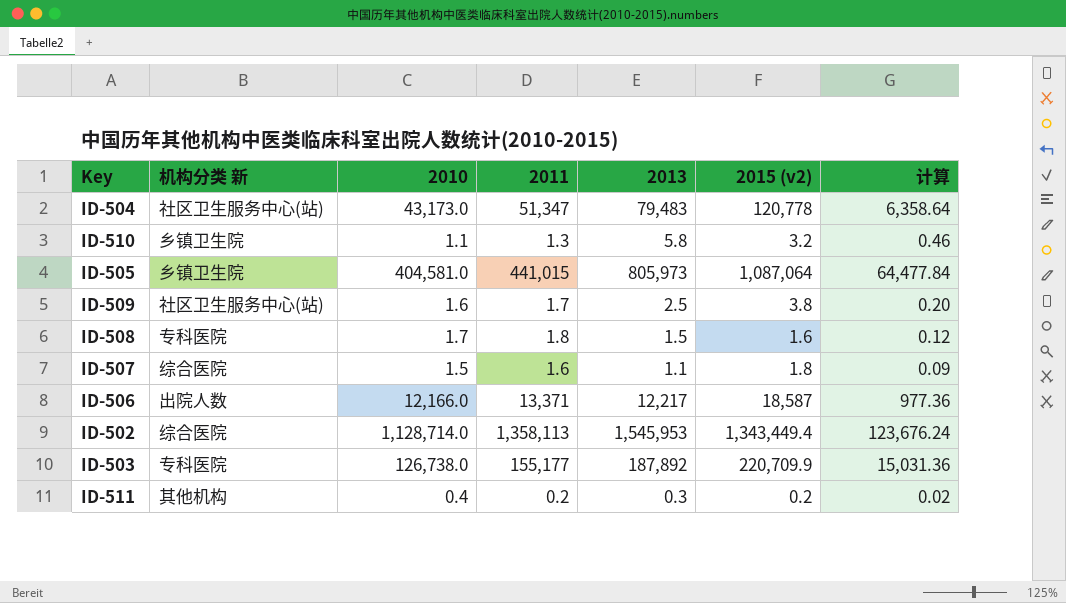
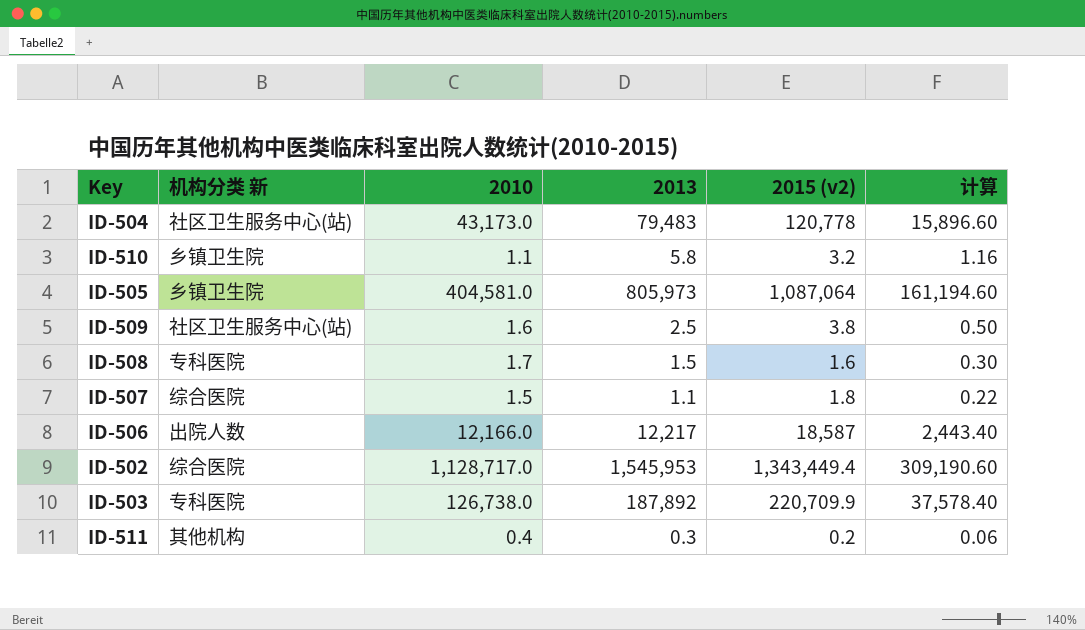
column 2011 | position: 4 -> none
column 计算 | formula: [2013] * 0.08 -> [2013] * 0.2
ID-502 | 2010: 1,128,714.0 -> 1,128,717.0

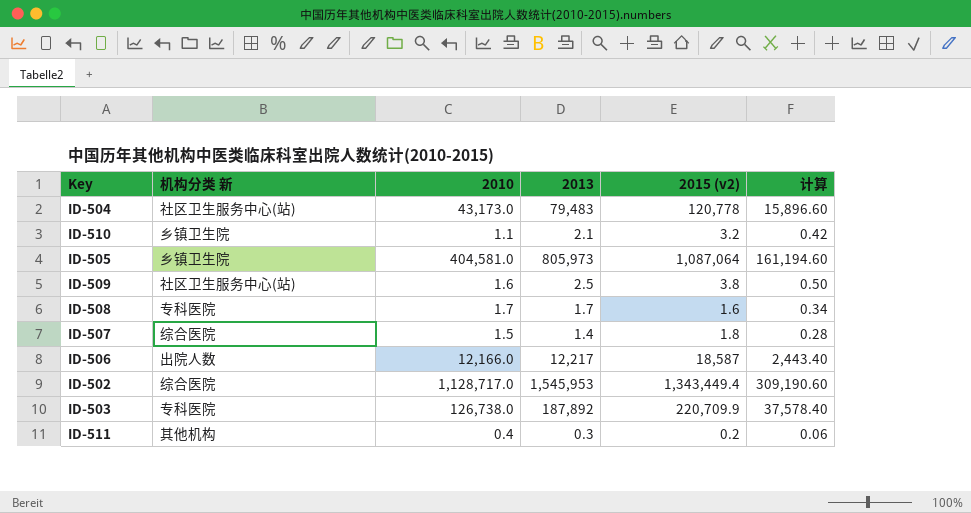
ID-510 | 2013: 5.8 -> 2.1
ID-510 | 计算: 1.16 -> 0.42
ID-508 | 2013: 1.5 -> 1.7
ID-508 | 计算: 0.30 -> 0.34
ID-507 | 2013: 1.1 -> 1.4
ID-507 | 计算: 0.22 -> 0.28

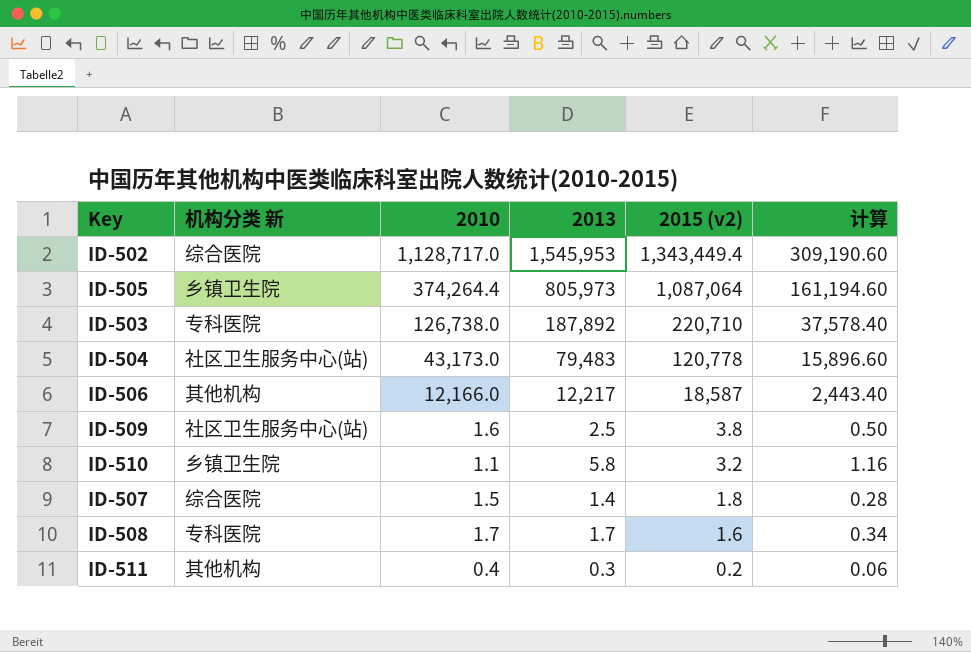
row order: none -> 2015 (v2) descending
ID-505 | 2010: 404,581.0 -> 374,264.4
ID-503 | 2015 (v2): 220,709.9 -> 220,710
ID-506 | 机构分类 新: 出院人数 -> 其他机构
ID-510 | 2013: 2.1 -> 5.8
ID-510 | 计算: 0.42 -> 1.16

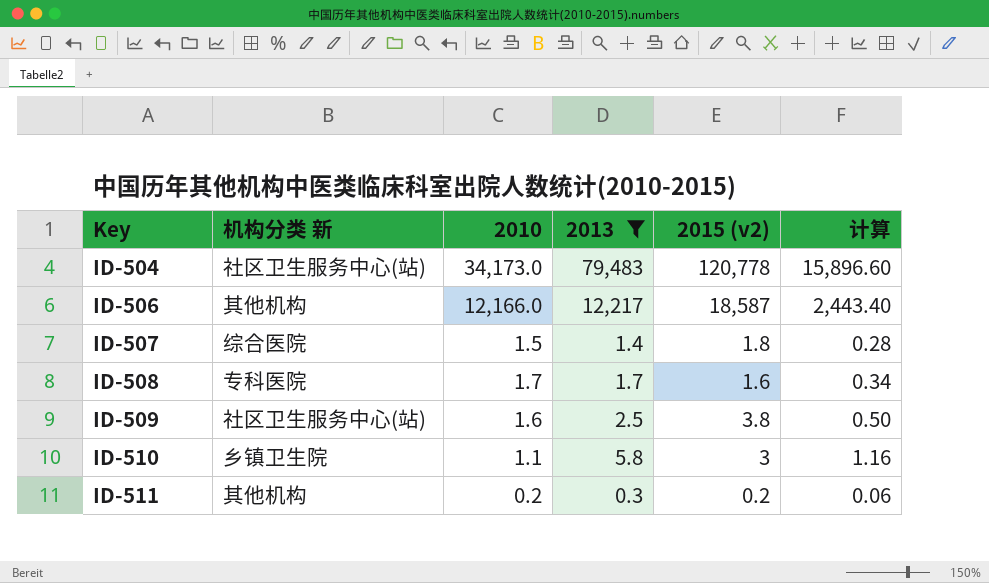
filter: none -> 2013 <= 79,483
row order: 2015 (v2) descending -> Key ascending
ID-504 | 2010: 43,173.0 -> 34,173.0
ID-510 | 2015 (v2): 3.2 -> 3
ID-511 | 2010: 0.4 -> 0.2

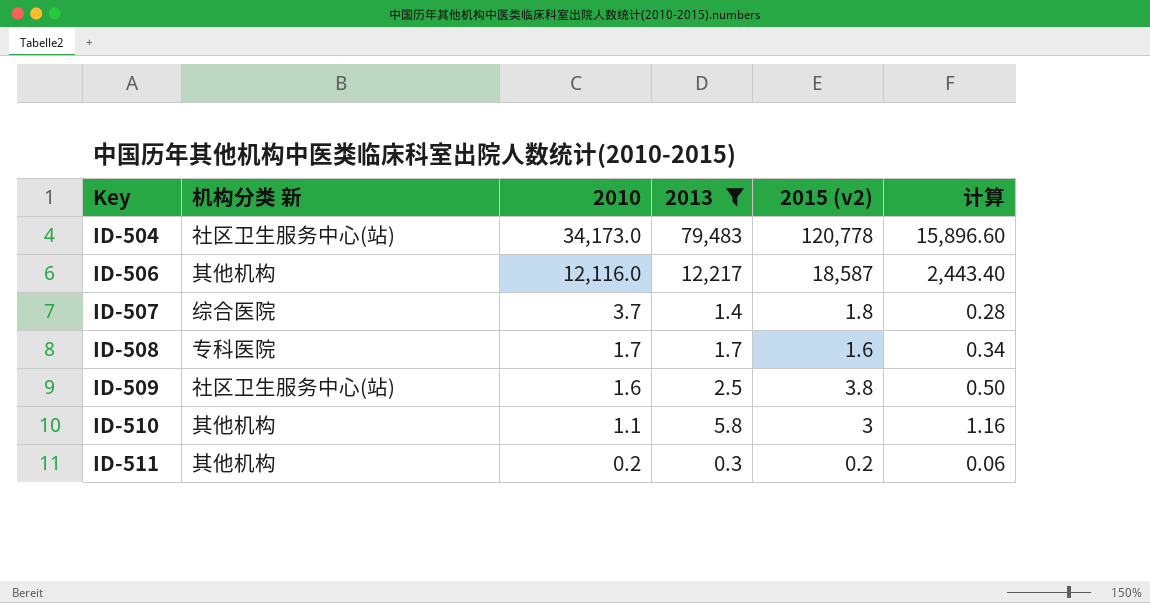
ID-506 | 2010: 12,166.0 -> 12,116.0
ID-507 | 2010: 1.5 -> 3.7
ID-510 | 机构分类 新: 乡镇卫生院 -> 其他机构

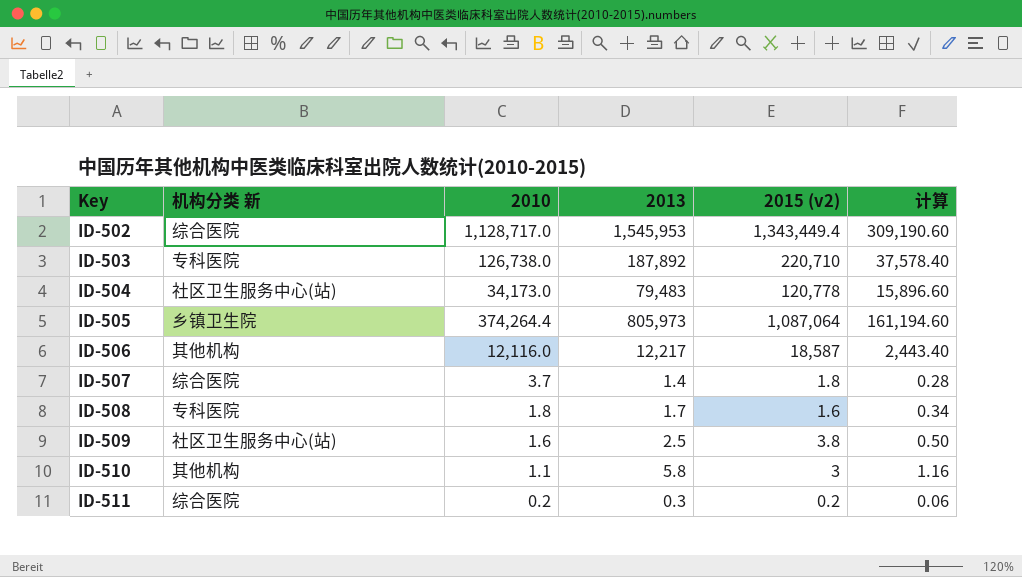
filter: 2013 <= 79,483 -> none
ID-508 | 2010: 1.7 -> 1.8
ID-511 | 机构分类 新: 其他机构 -> 综合医院

